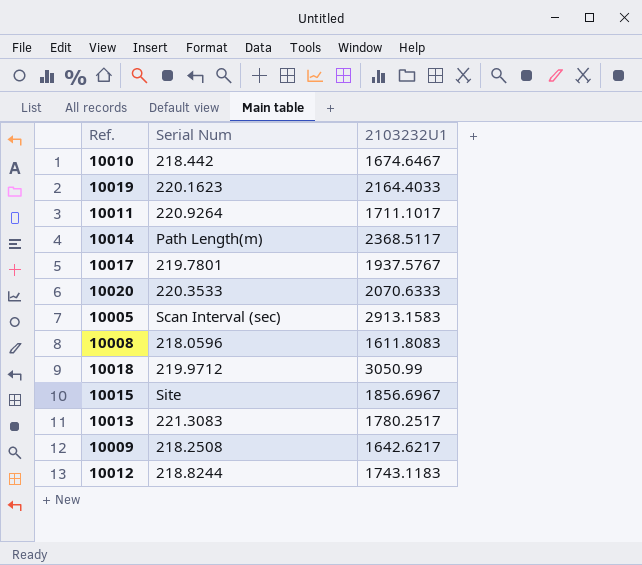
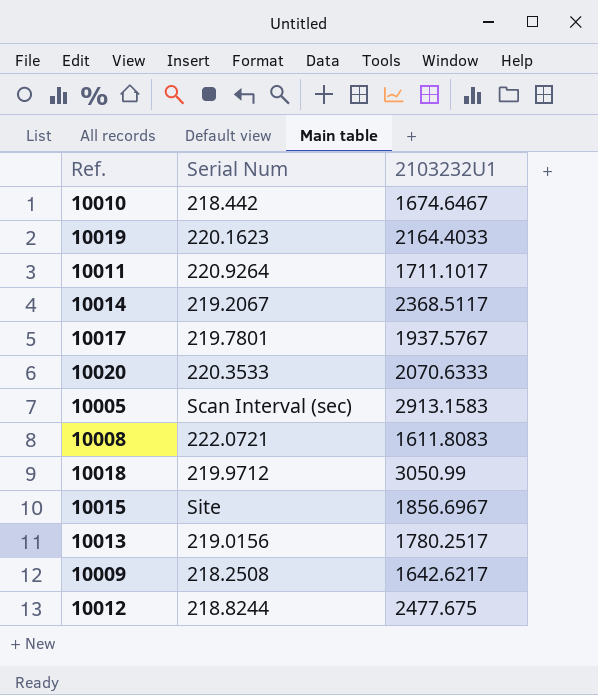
10014 | Serial Num: Path Length(m) -> 219.2067
10008 | Serial Num: 218.0596 -> 222.0721
10013 | Serial Num: 221.3083 -> 219.0156
10012 | 2103232U1: 1743.1183 -> 2477.675

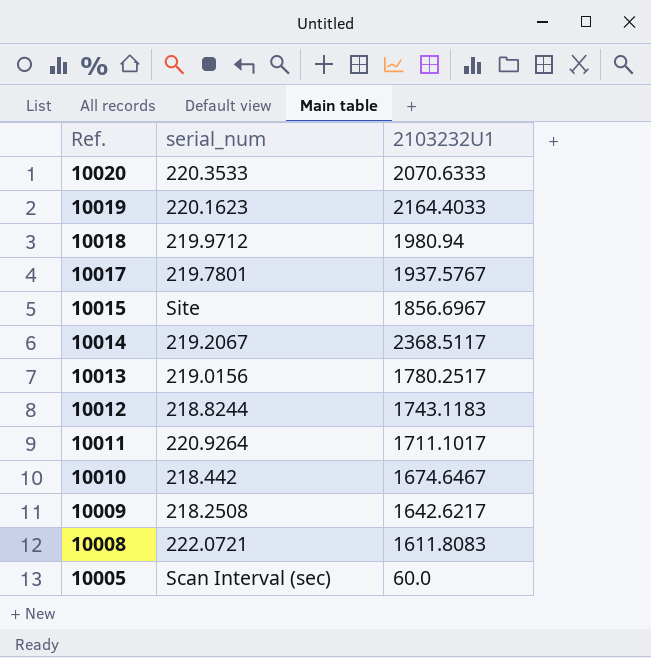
row order: none -> Ref. descending
column name: Serial Num -> serial_num
10018 | 2103232U1: 3050.99 -> 1980.94
10012 | 2103232U1: 2477.675 -> 1743.1183
10005 | 2103232U1: 2913.1583 -> 60.0

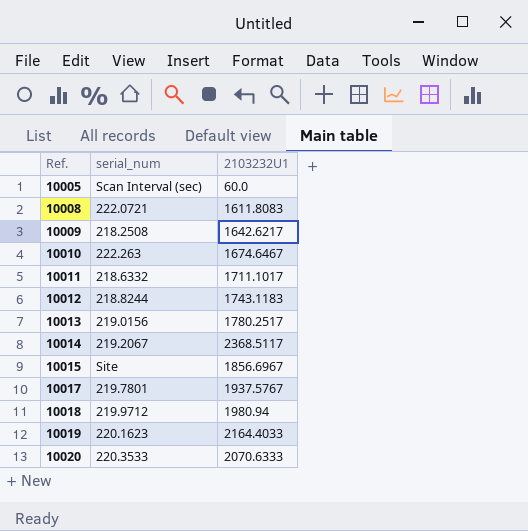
row order: Ref. descending -> Ref. ascending
10010 | serial_num: 218.442 -> 222.263
10011 | serial_num: 220.9264 -> 218.6332

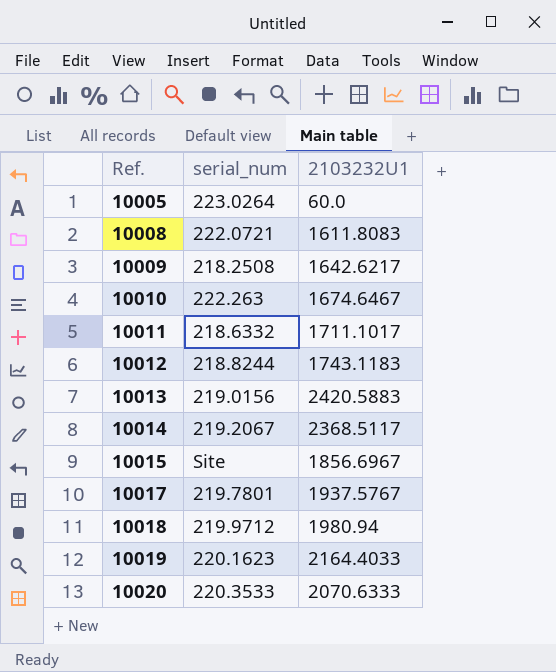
10005 | serial_num: Scan Interval (sec) -> 223.0264
10013 | 2103232U1: 1780.2517 -> 2420.5883

